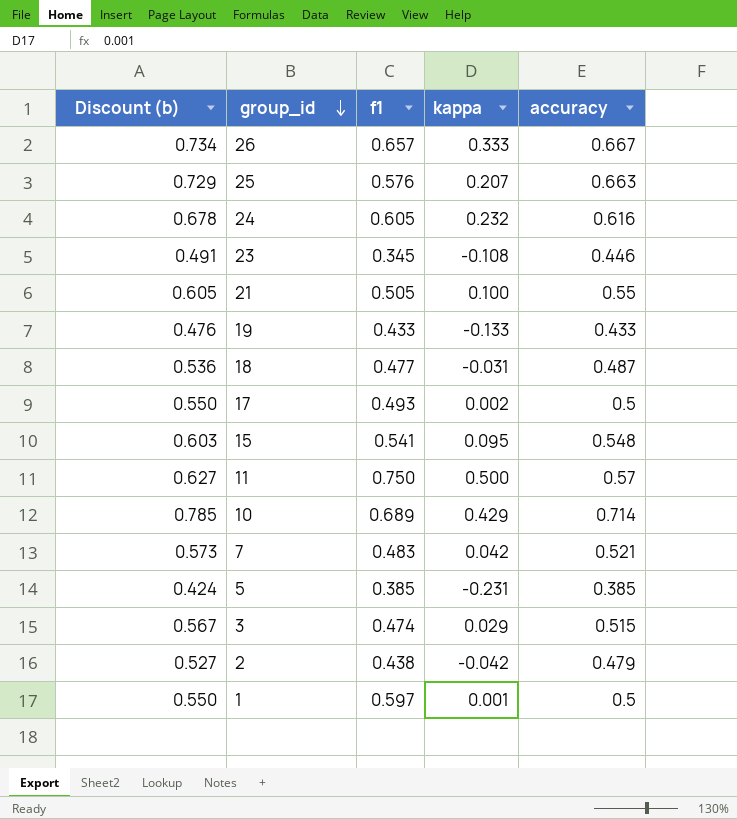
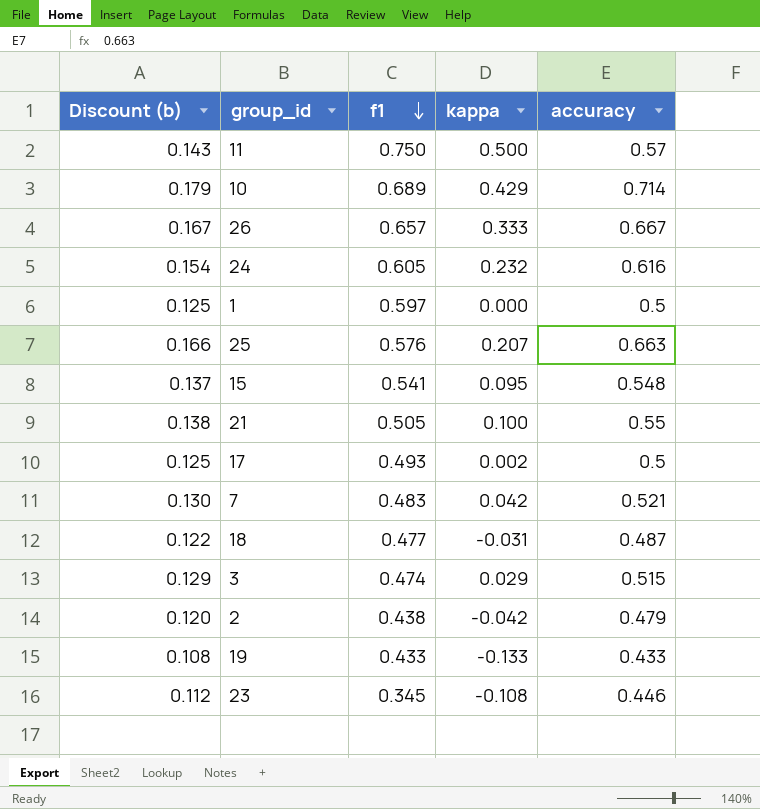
row order: group_id descending -> f1 descending
column Discount (b) | formula: [accuracy] * 1.1 -> [accuracy] * 0.25
row 5: 0.424 | 0.385 | -0.231 | 0.385 -> none
1 | kappa: 0.001 -> 0.000

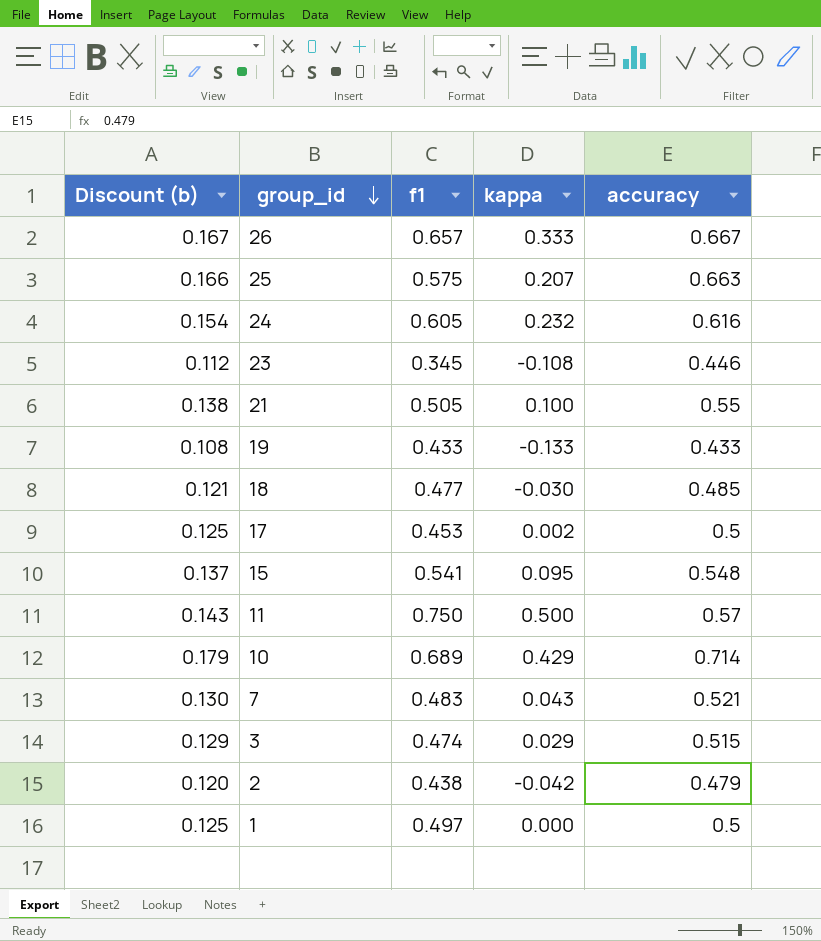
row order: f1 descending -> group_id descending
25 | f1: 0.576 -> 0.575
18 | Discount (b): 0.122 -> 0.121
18 | kappa: -0.031 -> -0.030
18 | accuracy: 0.487 -> 0.485
17 | f1: 0.493 -> 0.453
7 | kappa: 0.042 -> 0.043
1 | f1: 0.597 -> 0.497

